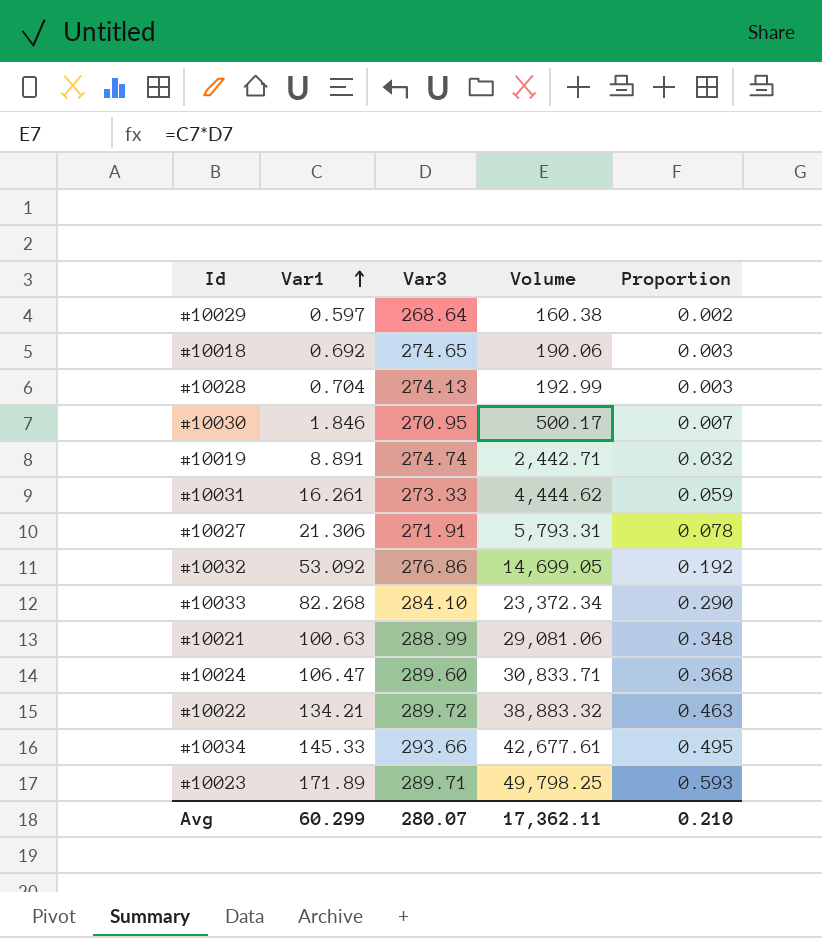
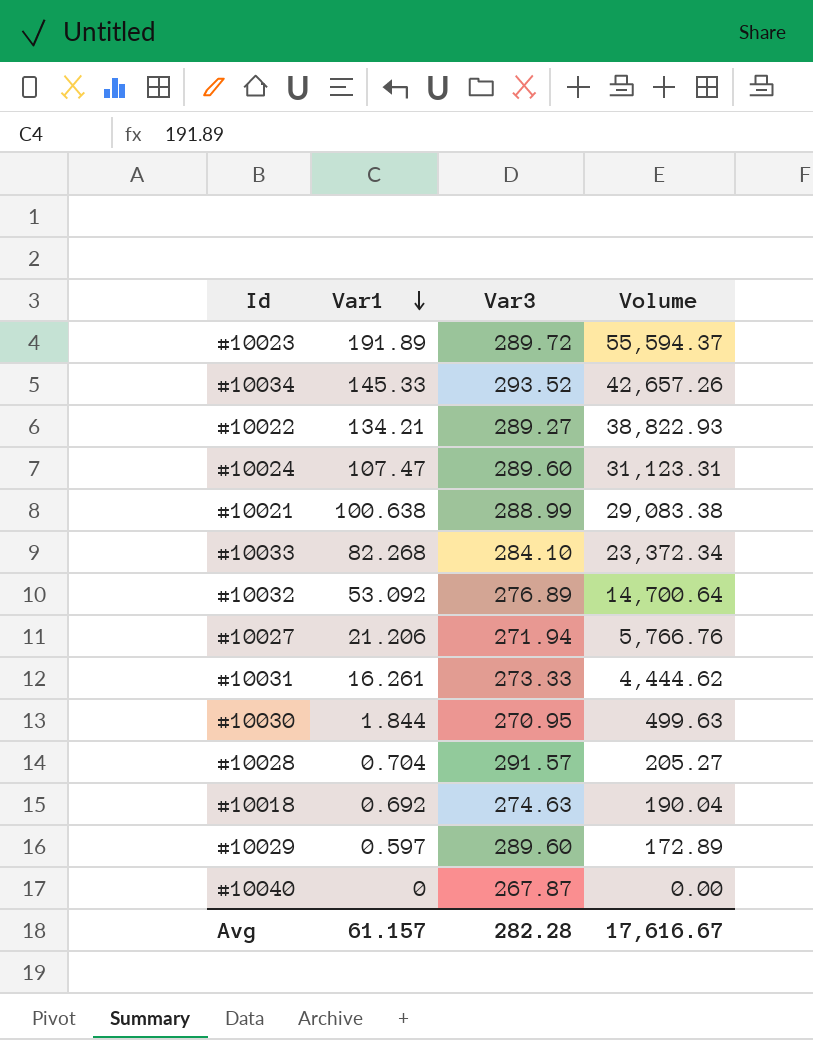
row order: Var1 ascending -> Var1 descending
column Proportion | formula: [Var1] / [Var3] -> none
row #10019: 8.891 | 274.74 | 2,442.71 | 0.032 -> none
#10023 | Var1: 171.89 -> 191.89
#10023 | Var3: 289.71 -> 289.72
#10023 | Volume: 49,798.25 -> 55,594.37
#10034 | Var3: 293.66 -> 293.52
#10034 | Volume: 42,677.61 -> 42,657.26
#10022 | Var3: 289.72 -> 289.27
#10022 | Volume: 38,883.32 -> 38,822.93
#10024 | Var1: 106.47 -> 107.47
#10024 | Volume: 30,833.71 -> 31,123.31
#10021 | Var1: 100.63 -> 100.638
#10021 | Volume: 29,081.06 -> 29,083.38
#10032 | Var3: 276.86 -> 276.89
#10032 | Volume: 14,699.05 -> 14,700.64
#10027 | Var1: 21.306 -> 21.206
#10027 | Var3: 271.91 -> 271.94
#10027 | Volume: 5,793.31 -> 5,766.76
#10030 | Var1: 1.846 -> 1.844
#10030 | Volume: 500.17 -> 499.63
#10028 | Var3: 274.13 -> 291.57
#10028 | Volume: 192.99 -> 205.27
#10018 | Var3: 274.65 -> 274.63
#10018 | Volume: 190.06 -> 190.04
#10029 | Var3: 268.64 -> 289.60
#10029 | Volume: 160.38 -> 172.89
row #10040: none -> 0 | 267.87 | 0.00
Avg | Var1: 60.299 -> 61.157
Avg | Var3: 280.07 -> 282.28
Avg | Volume: 17,362.11 -> 17,616.67

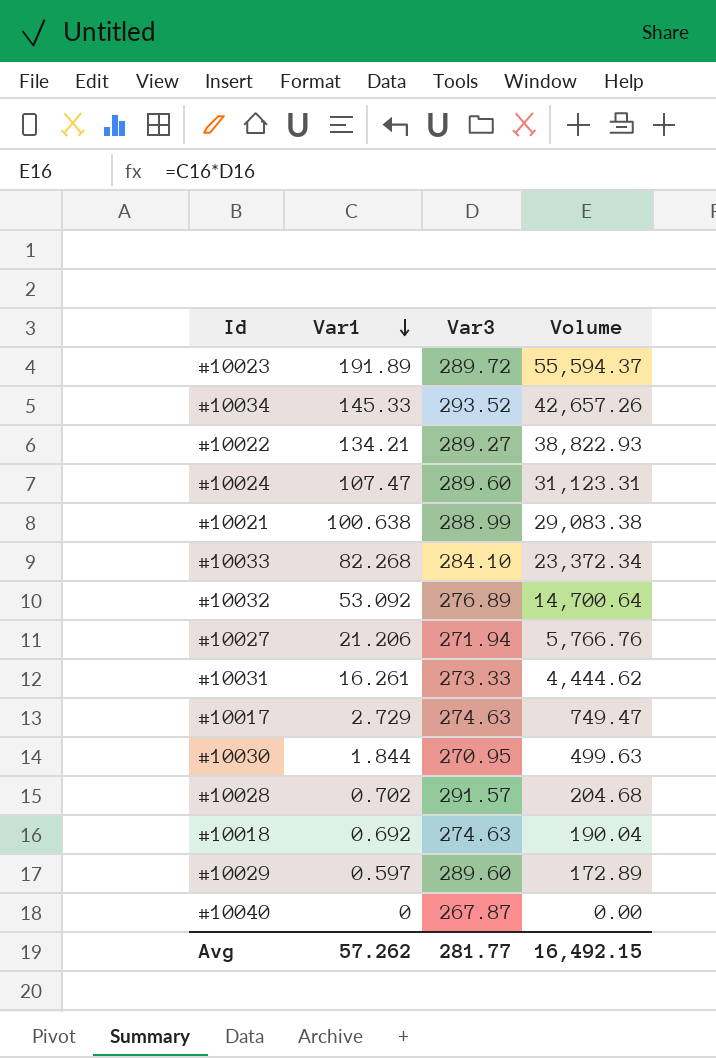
row #10017: none -> 2.729 | 274.63 | 749.47
#10028 | Var1: 0.704 -> 0.702
#10028 | Volume: 205.27 -> 204.68
Avg | Var1: 61.157 -> 57.262
Avg | Var3: 282.28 -> 281.77
Avg | Volume: 17,616.67 -> 16,492.15

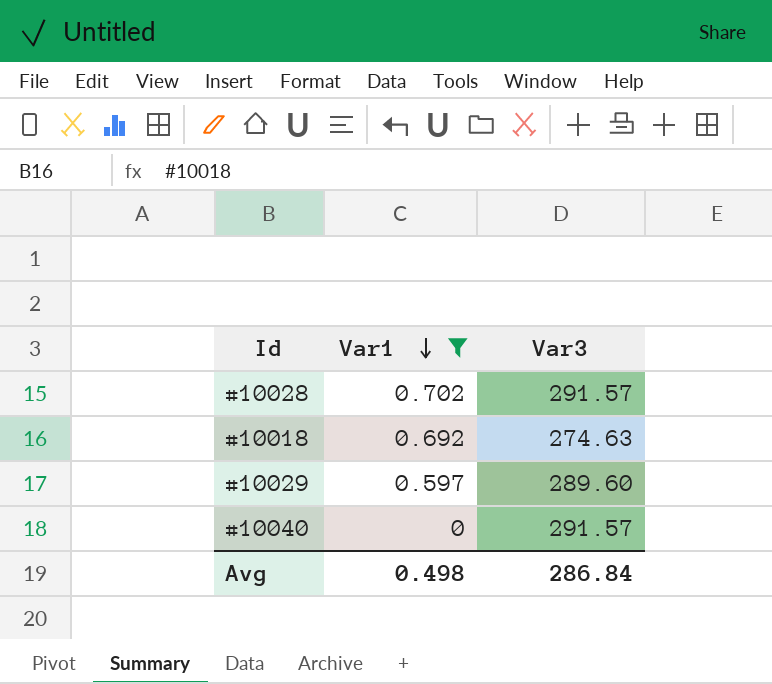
filter: none -> Var1 <= 0.702
column Volume | formula: [Var1] * [Var3] -> none
#10040 | Var3: 267.87 -> 291.57
Avg | Var1: 57.262 -> 0.498
Avg | Var3: 281.77 -> 286.84

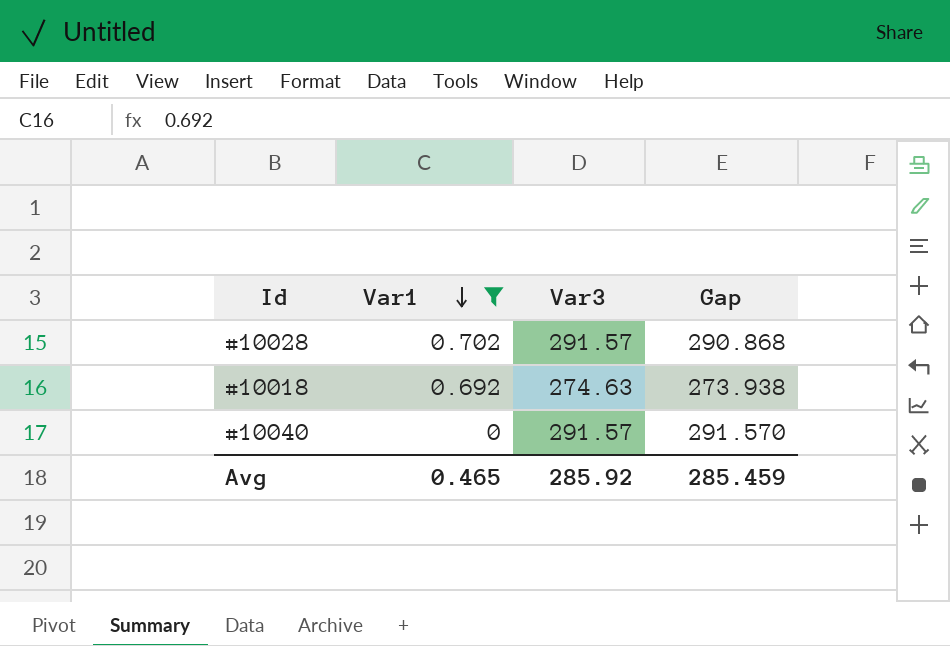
column Gap | formula: none -> [Var3] - [Var1]
row #10029: 0.597 | 289.60 -> none
Avg | Var1: 0.498 -> 0.465
Avg | Var3: 286.84 -> 285.92

